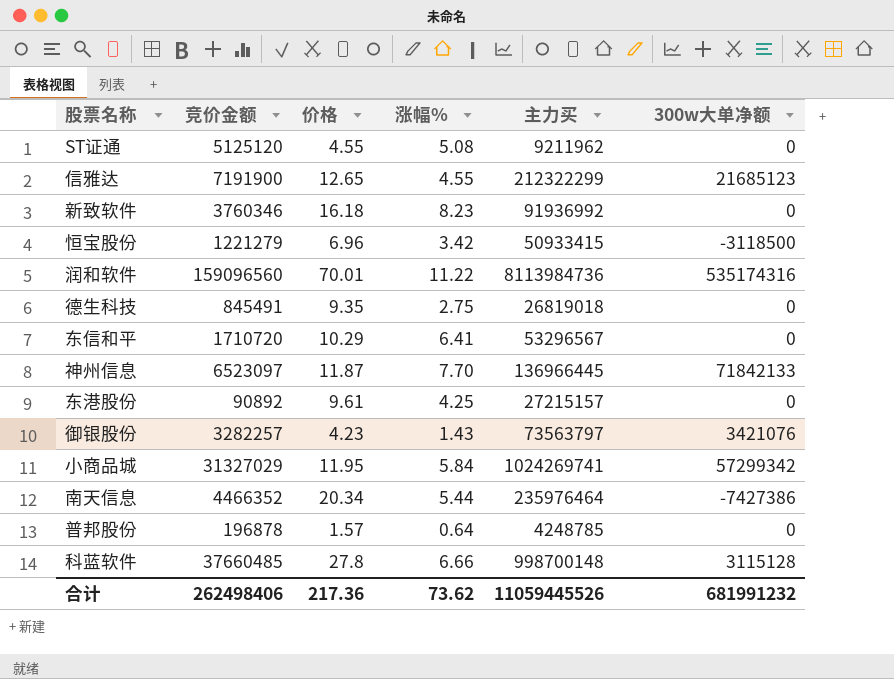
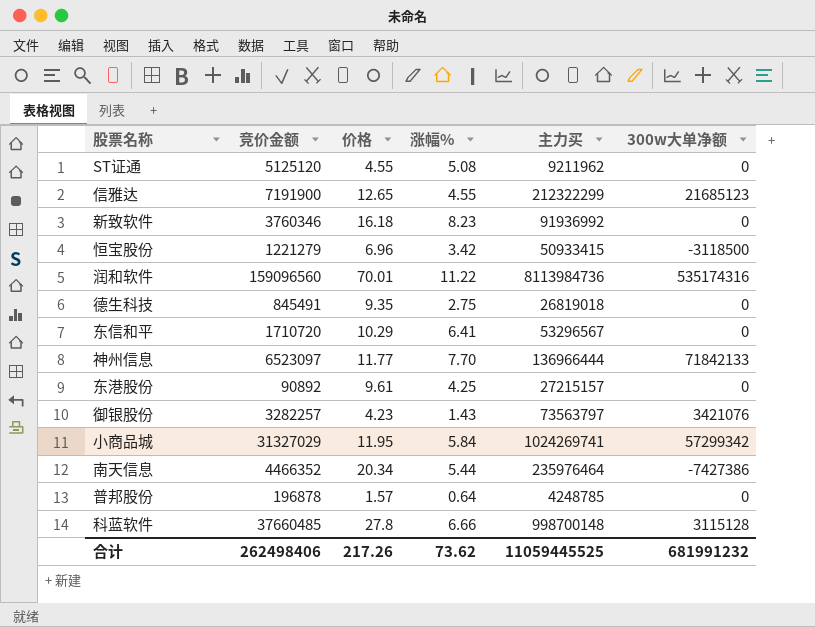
神州信息 | 价格: 11.87 -> 11.77
神州信息 | 主力买: 136966445 -> 136966444
合计 | 价格: 217.36 -> 217.26
合计 | 主力买: 11059445526 -> 11059445525

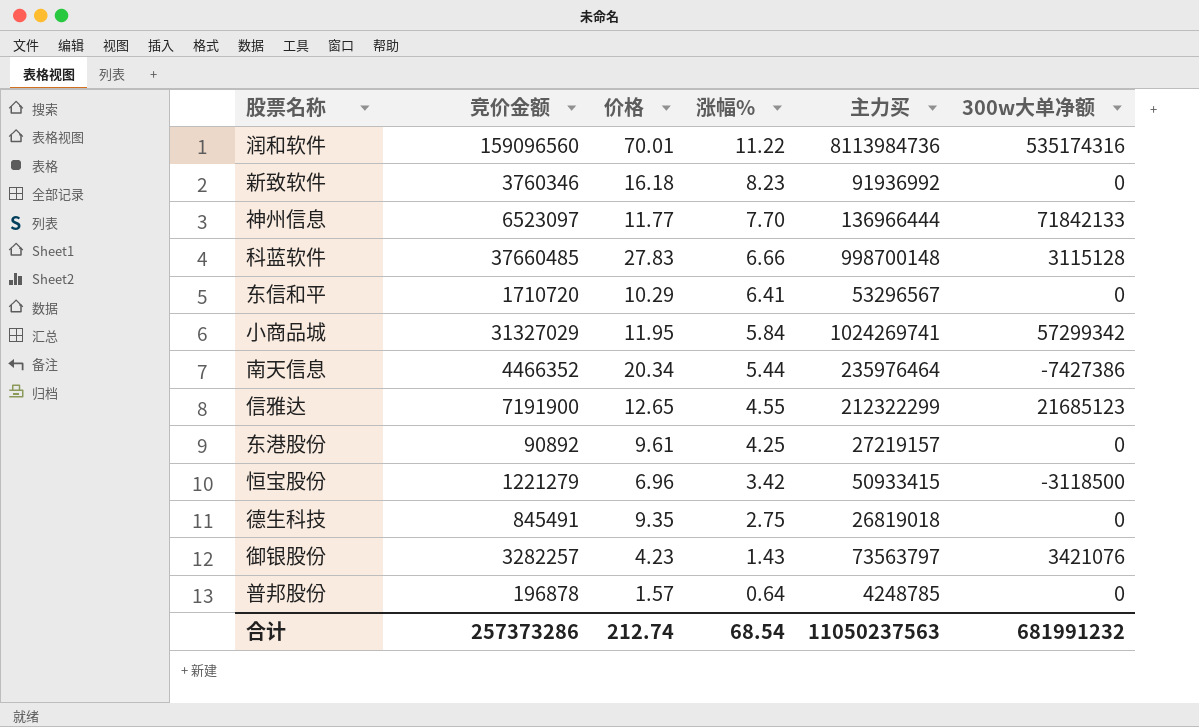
row order: none -> 涨幅% descending
row ST证通: 5125120 | 4.55 | 5.08 | 9211962 | 0 -> none
科蓝软件 | 价格: 27.8 -> 27.83
东港股份 | 主力买: 27215157 -> 27219157
合计 | 竞价金额: 262498406 -> 257373286
合计 | 价格: 217.26 -> 212.74
合计 | 涨幅%: 73.62 -> 68.54
合计 | 主力买: 11059445525 -> 11050237563

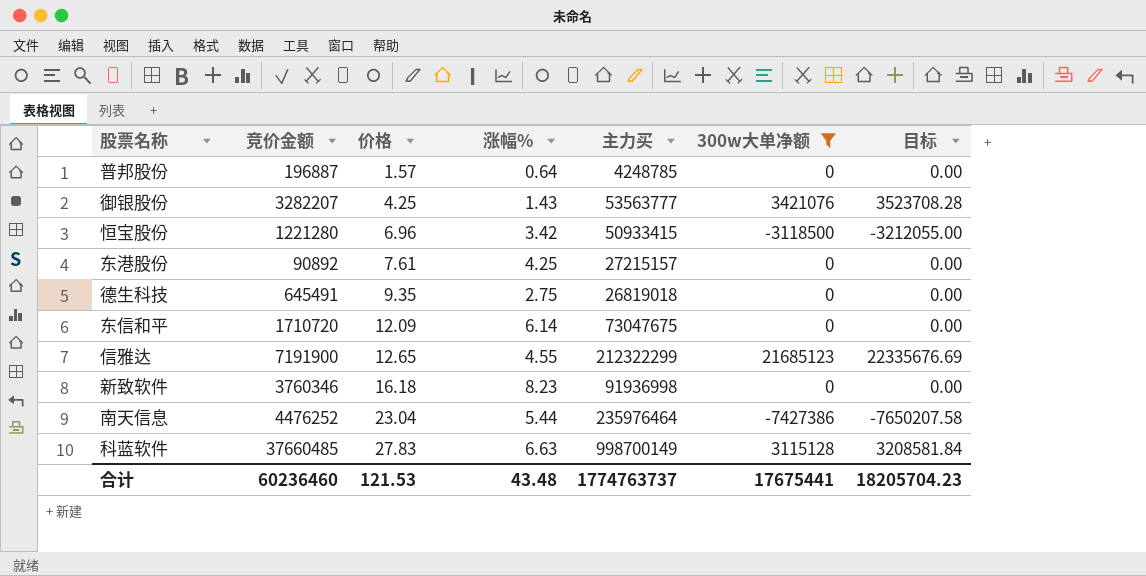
filter: none -> 300w大单净额 <= 21685123
row order: 涨幅% descending -> 价格 ascending
column 目标 | formula: none -> [300w大单净额] * 1.03
普邦股份 | 竞价金额: 196878 -> 196887
御银股份 | 竞价金额: 3282257 -> 3282207
御银股份 | 价格: 4.23 -> 4.25
御银股份 | 主力买: 73563797 -> 53563777
恒宝股份 | 竞价金额: 1221279 -> 1221280
东港股份 | 价格: 9.61 -> 7.61
东港股份 | 主力买: 27219157 -> 27215157
德生科技 | 竞价金额: 845491 -> 645491
东信和平 | 价格: 10.29 -> 12.09
东信和平 | 涨幅%: 6.41 -> 6.14
东信和平 | 主力买: 53296567 -> 73047675
新致软件 | 主力买: 91936992 -> 91936998
南天信息 | 竞价金额: 4466352 -> 4476252
南天信息 | 价格: 20.34 -> 23.04
科蓝软件 | 涨幅%: 6.66 -> 6.63
科蓝软件 | 主力买: 998700148 -> 998700149
合计 | 竞价金额: 257373286 -> 60236460
合计 | 价格: 212.74 -> 121.53
合计 | 涨幅%: 68.54 -> 43.48
合计 | 主力买: 11050237563 -> 1774763737
合计 | 300w大单净额: 681991232 -> 17675441

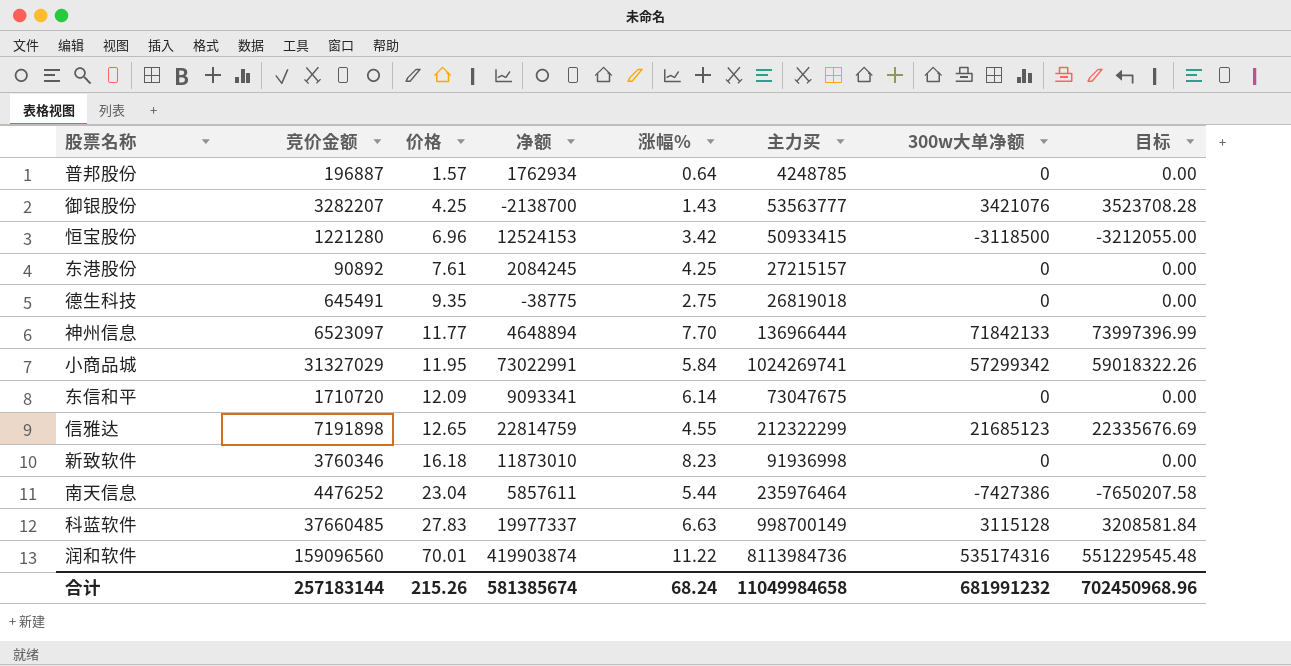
filter: 300w大单净额 <= 21685123 -> none
column 净额 | position: none -> 4
信雅达 | 竞价金额: 7191900 -> 7191898
合计 | 竞价金额: 60236460 -> 257183144
合计 | 价格: 121.53 -> 215.26
合计 | 涨幅%: 43.48 -> 68.24
合计 | 主力买: 1774763737 -> 11049984658
合计 | 300w大单净额: 17675441 -> 681991232
合计 | 目标: 18205704.23 -> 702450968.96

